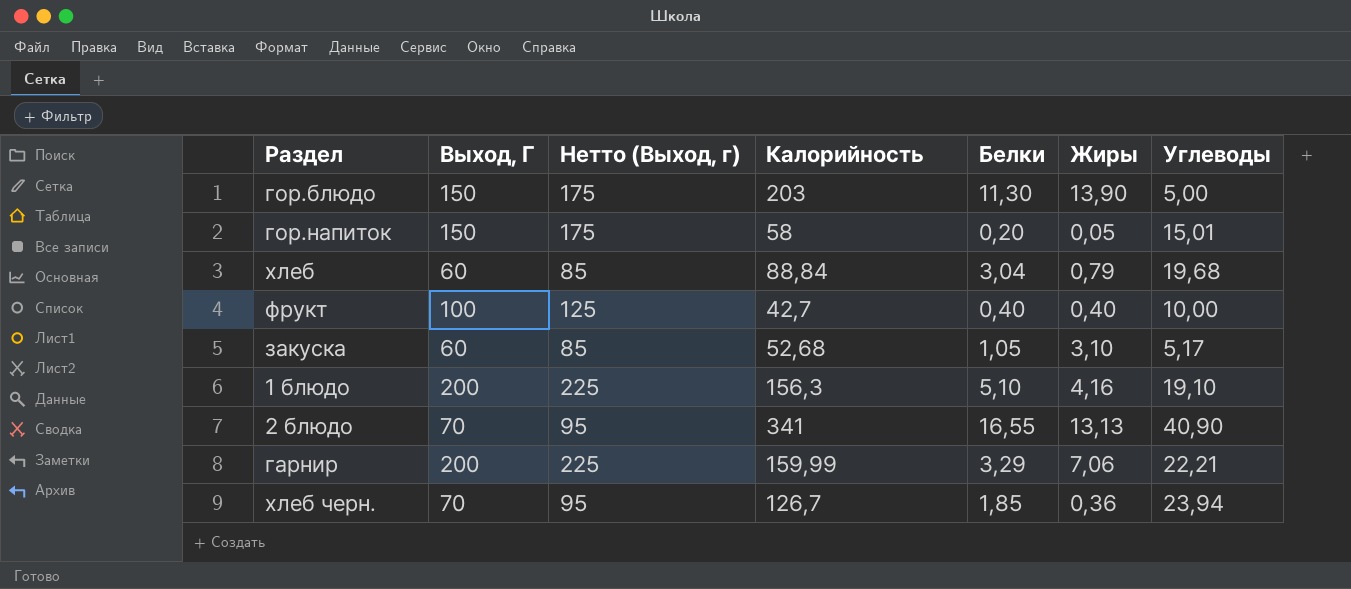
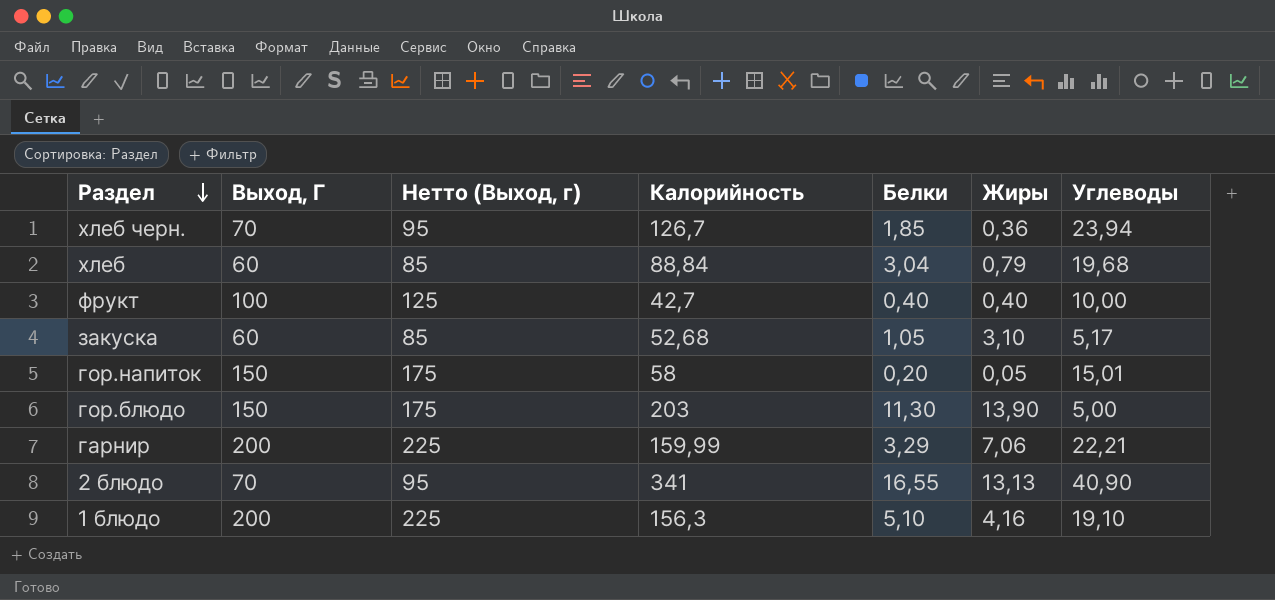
row order: none -> Раздел descending

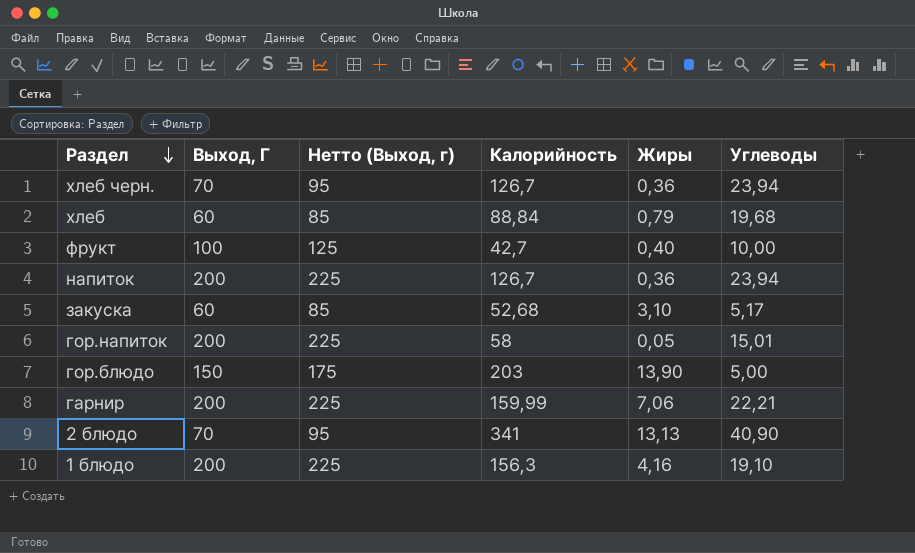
column Белки | position: 5 -> none
row напиток: none -> 200 | 225 | 126,7 | 0,36 | 23,94
гор.напиток | Выход, Г: 150 -> 200
гор.напиток | Нетто (Выход, г): 175 -> 225

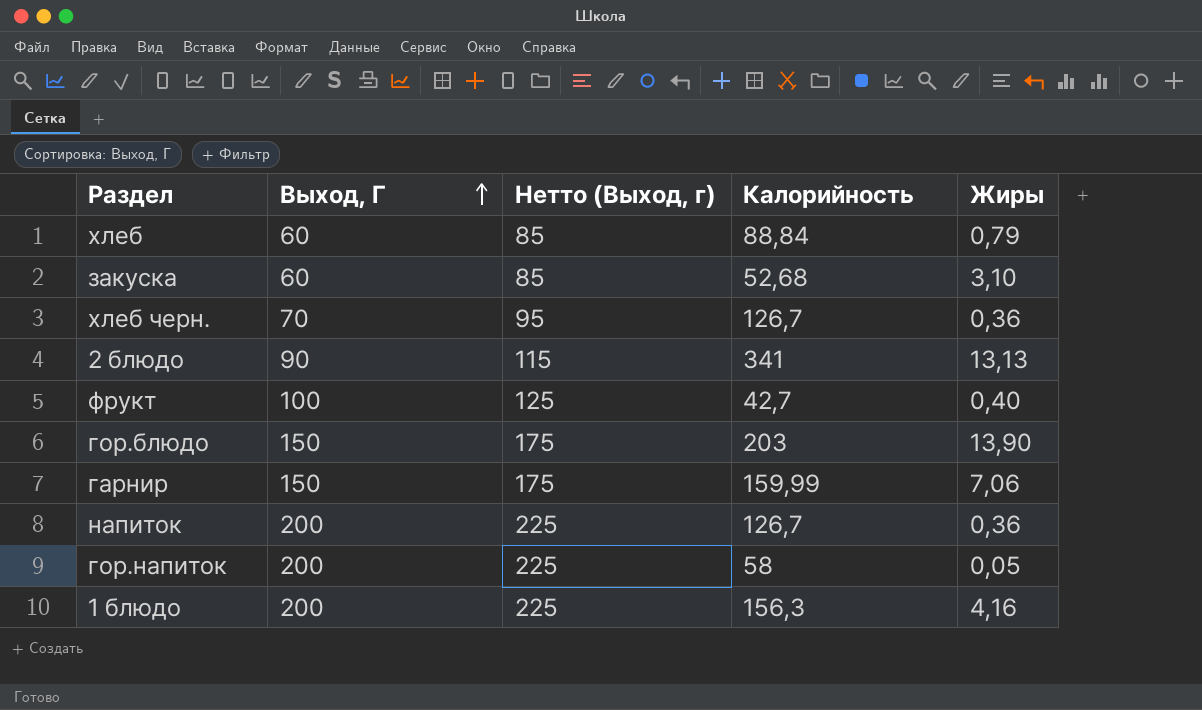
row order: Раздел descending -> Выход, Г ascending
column Углеводы | position: 6 -> none
2 блюдо | Выход, Г: 70 -> 90
2 блюдо | Нетто (Выход, г): 95 -> 115
гарнир | Выход, Г: 200 -> 150
гарнир | Нетто (Выход, г): 225 -> 175

